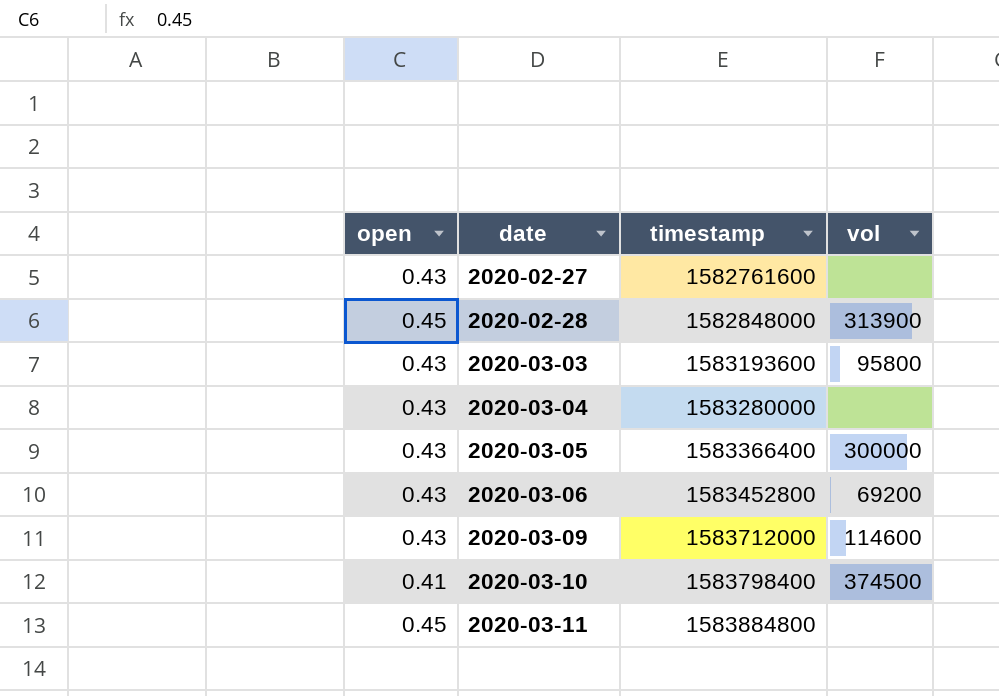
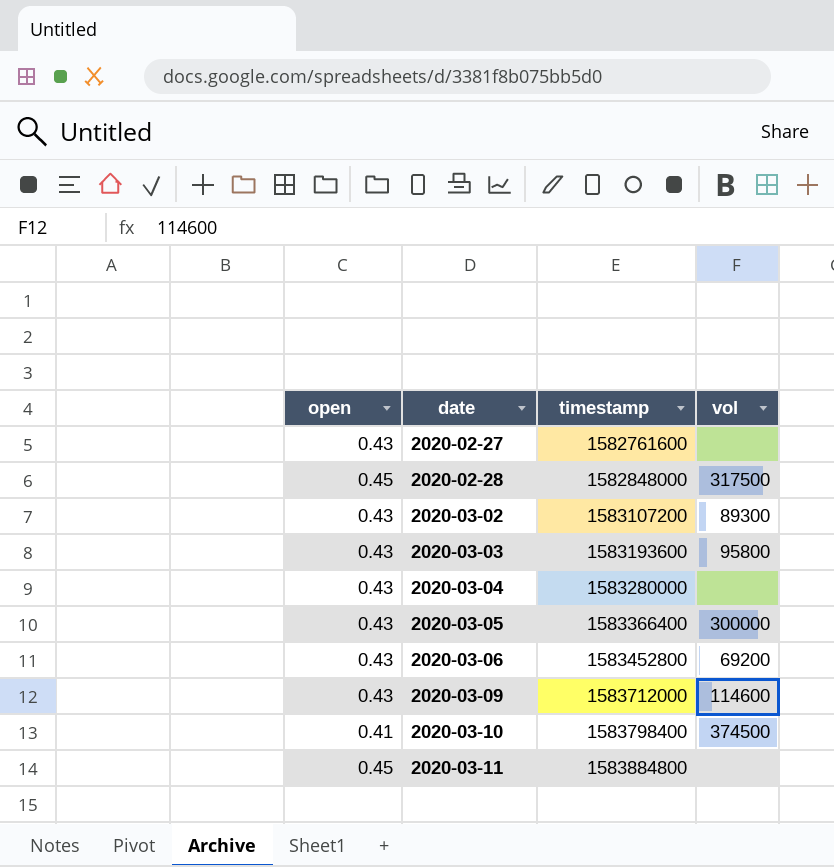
2020-02-28 | vol: 313900 -> 317500
row 2020-03-02: none -> 0.43 | 1583107200 | 89300

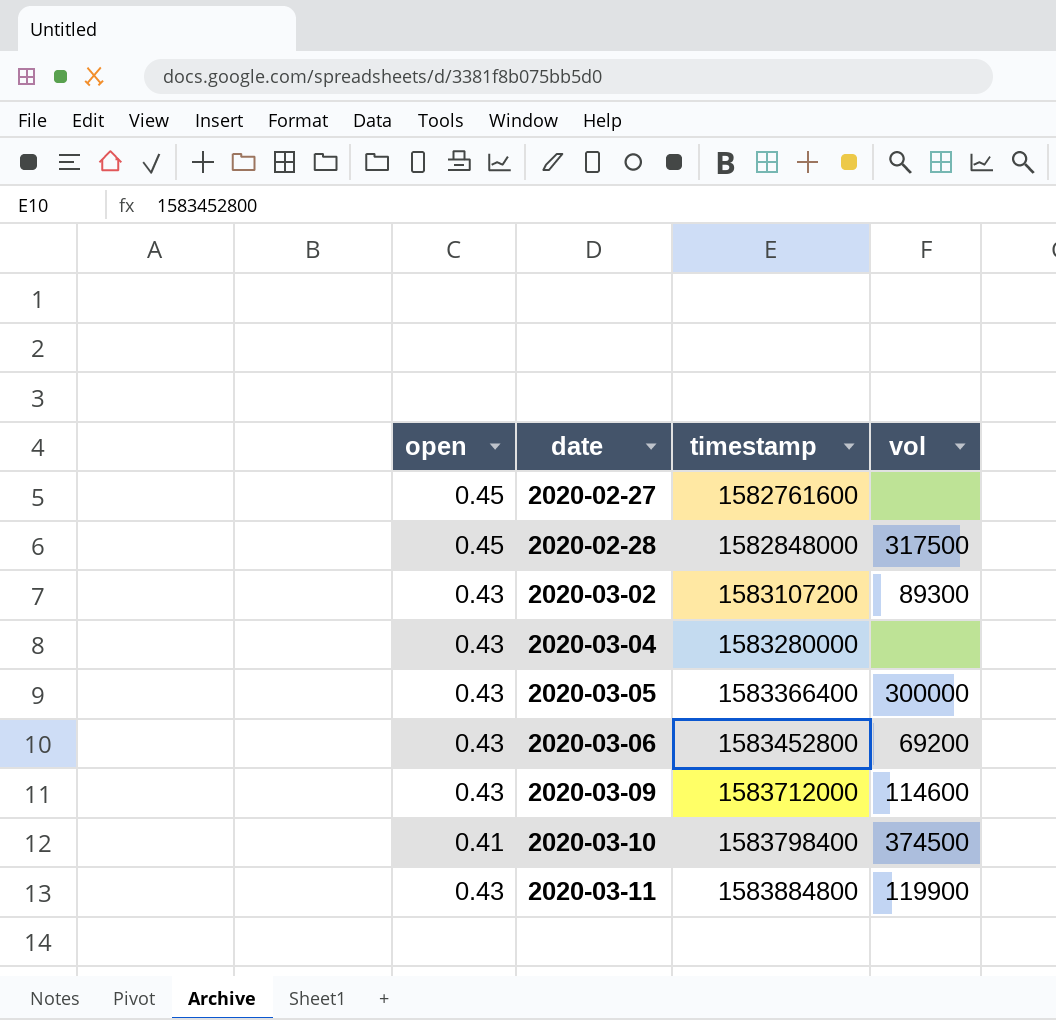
row 2020-03-03: 0.43 | 1583193600 | 95800 -> none
2020-02-27 | open: 0.43 -> 0.45
2020-03-11 | open: 0.45 -> 0.43
2020-03-11 | vol: none -> 119900

